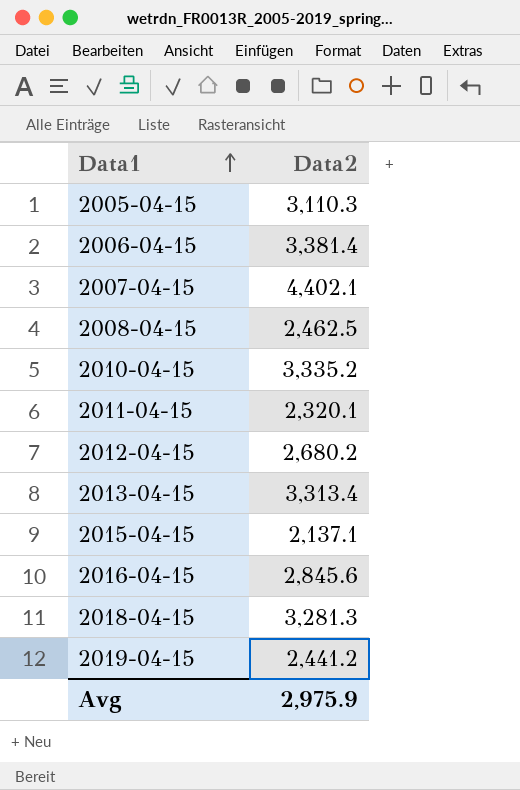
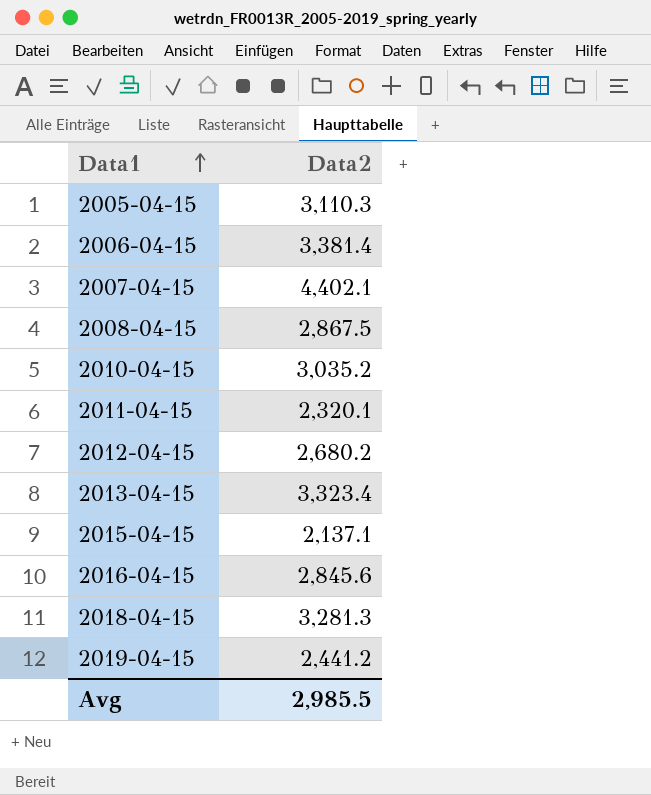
2008-04-15 | Data2: 2,462.5 -> 2,867.5
2010-04-15 | Data2: 3,335.2 -> 3,035.2
2013-04-15 | Data2: 3,313.4 -> 3,323.4
Avg | Data2: 2,975.9 -> 2,985.5

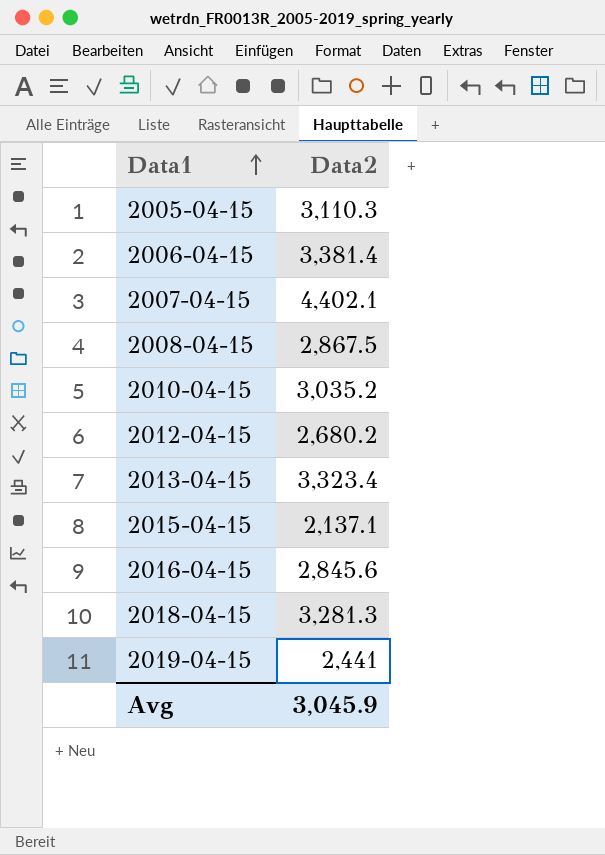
row 2011-04-15: 2,320.1 -> none
2019-04-15 | Data2: 2,441.2 -> 2,441
Avg | Data2: 2,985.5 -> 3,045.9

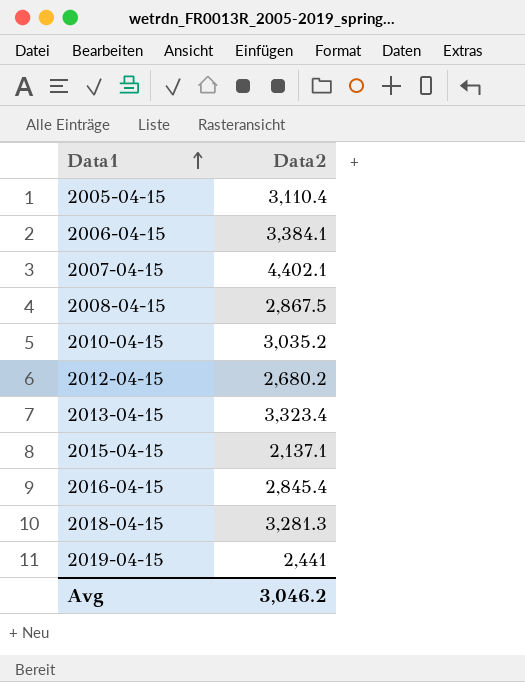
2005-04-15 | Data2: 3,110.3 -> 3,110.4
2006-04-15 | Data2: 3,381.4 -> 3,384.1
2016-04-15 | Data2: 2,845.6 -> 2,845.4
Avg | Data2: 3,045.9 -> 3,046.2

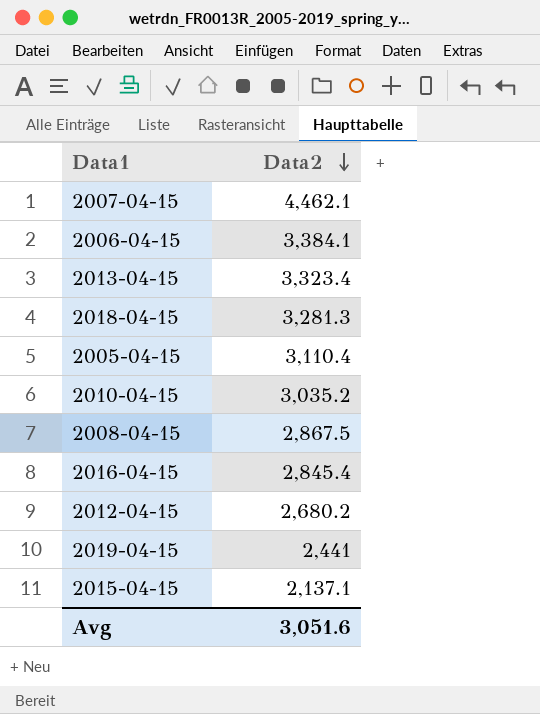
row order: Data1 ascending -> Data2 descending
2007-04-15 | Data2: 4,402.1 -> 4,462.1
Avg | Data2: 3,046.2 -> 3,051.6

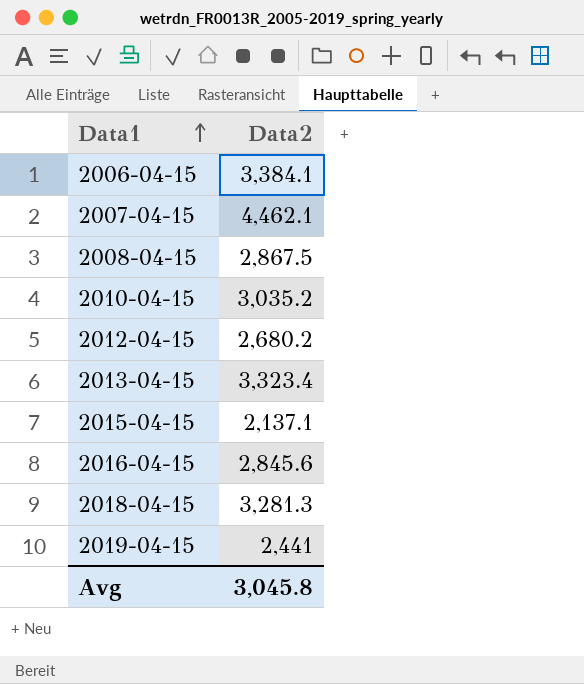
row order: Data2 descending -> Data1 ascending
row 2005-04-15: 3,110.4 -> none
2016-04-15 | Data2: 2,845.4 -> 2,845.6
Avg | Data2: 3,051.6 -> 3,045.8

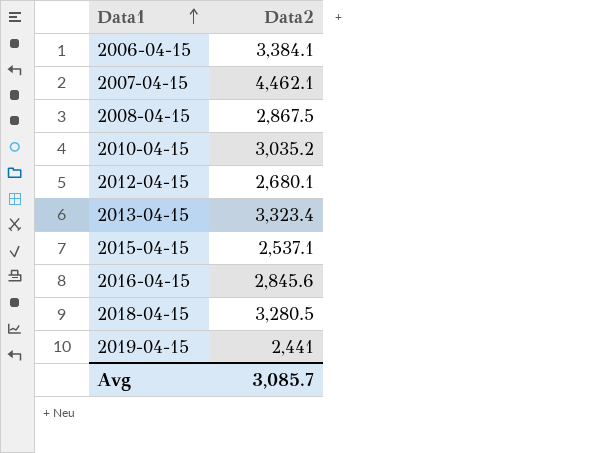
2012-04-15 | Data2: 2,680.2 -> 2,680.1
2015-04-15 | Data2: 2,137.1 -> 2,537.1
2018-04-15 | Data2: 3,281.3 -> 3,280.5
Avg | Data2: 3,045.8 -> 3,085.7

